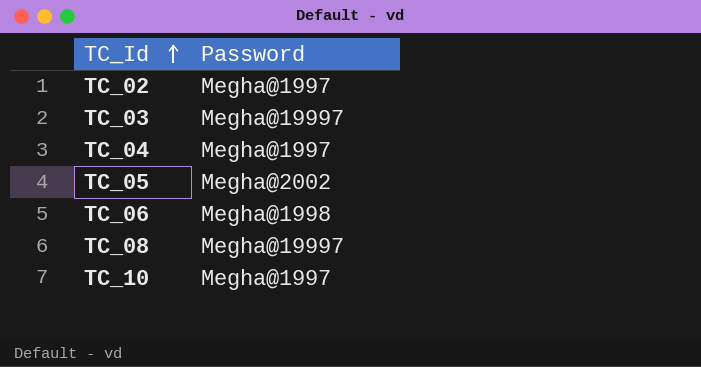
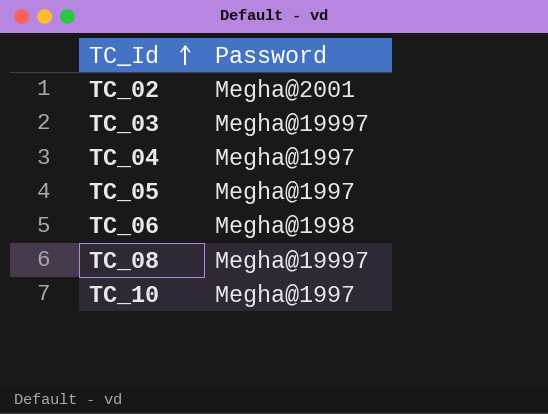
TC_02 | Password: Megha@1997 -> Megha@2001
TC_05 | Password: Megha@2002 -> Megha@1997

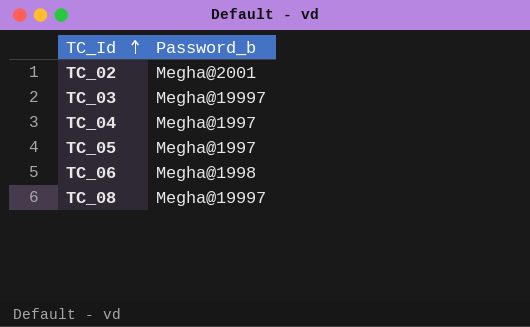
column name: Password -> Password_b
row TC_10: Megha@1997 -> none

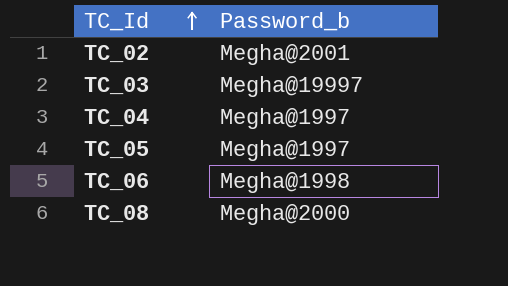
TC_08 | Password_b: Megha@19997 -> Megha@2000

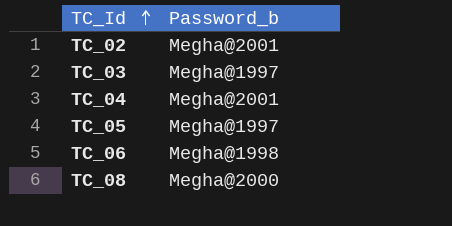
TC_03 | Password_b: Megha@19997 -> Megha@1997
TC_04 | Password_b: Megha@1997 -> Megha@2001

